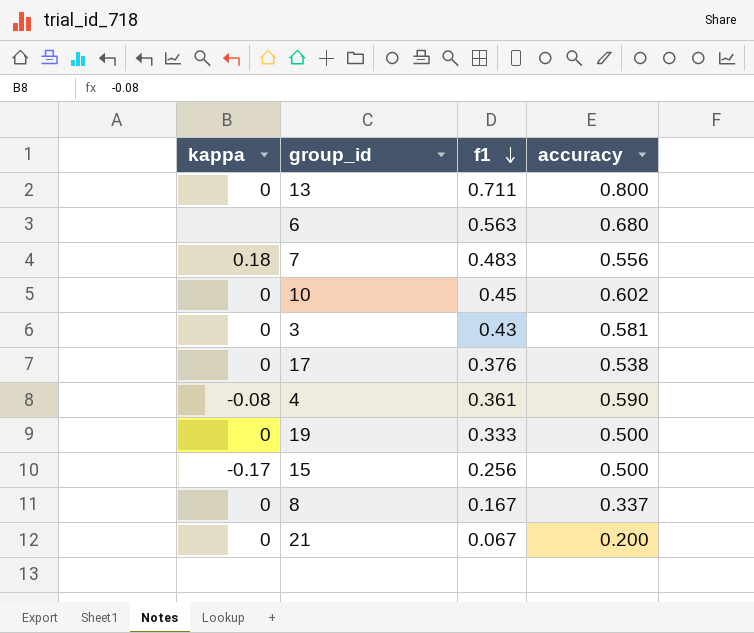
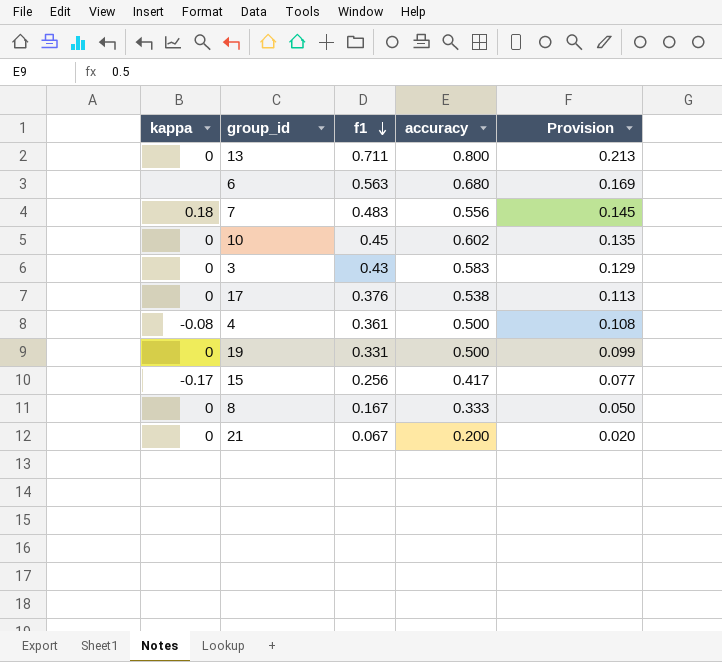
column Provision | formula: none -> [f1] * 0.3
3 | accuracy: 0.581 -> 0.583
4 | accuracy: 0.590 -> 0.500
19 | f1: 0.333 -> 0.331
15 | accuracy: 0.500 -> 0.417
8 | accuracy: 0.337 -> 0.333

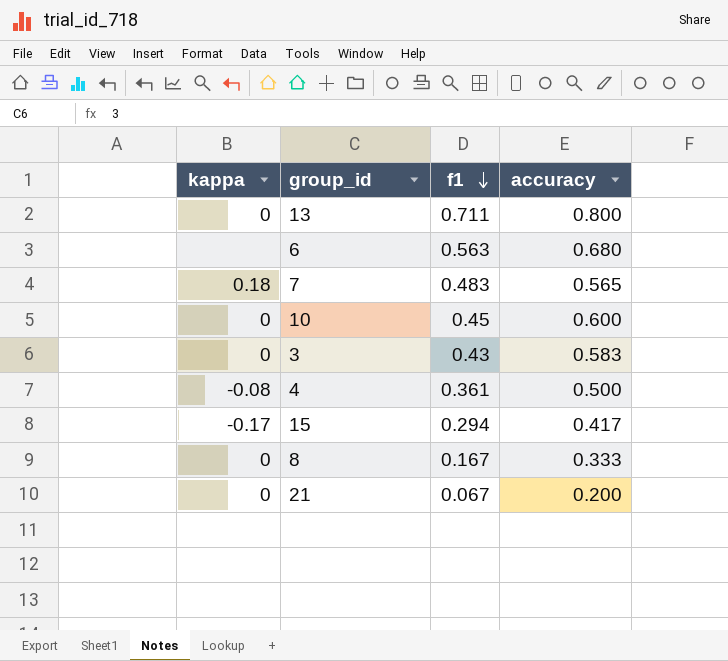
column Provision | formula: [f1] * 0.3 -> none
row 17: 0 | 0.376 | 0.538 | 0.113 -> none
row 19: 0 | 0.331 | 0.500 | 0.099 -> none
7 | accuracy: 0.556 -> 0.565
10 | accuracy: 0.602 -> 0.600
15 | f1: 0.256 -> 0.294

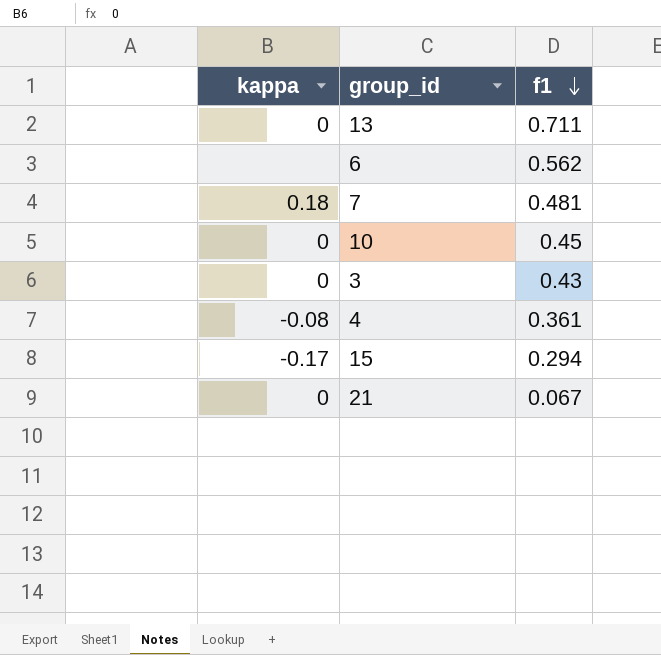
column accuracy | position: 4 -> none
row 8: 0 | 0.167 | 0.333 -> none
6 | f1: 0.563 -> 0.562
7 | f1: 0.483 -> 0.481

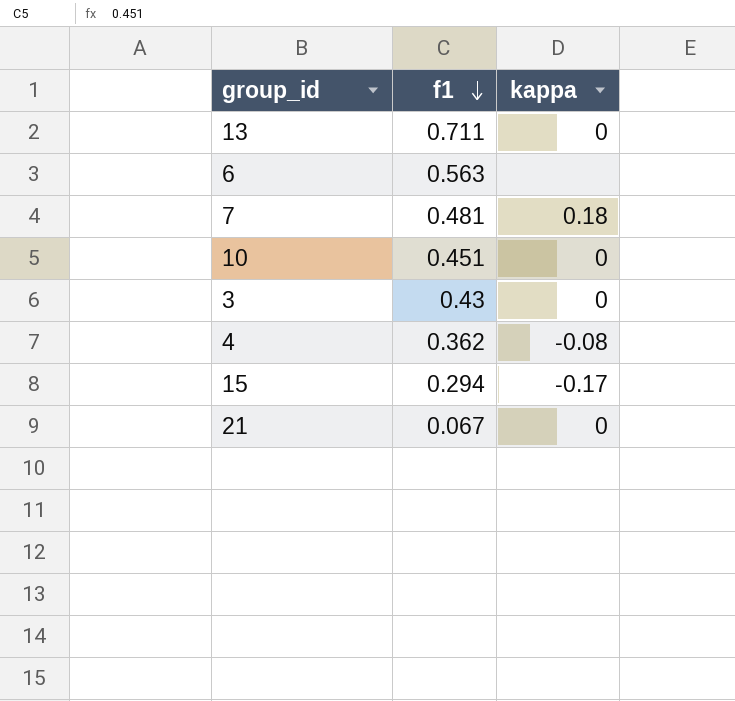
column kappa | position: 1 -> 3
6 | f1: 0.562 -> 0.563
10 | f1: 0.45 -> 0.451
4 | f1: 0.361 -> 0.362

